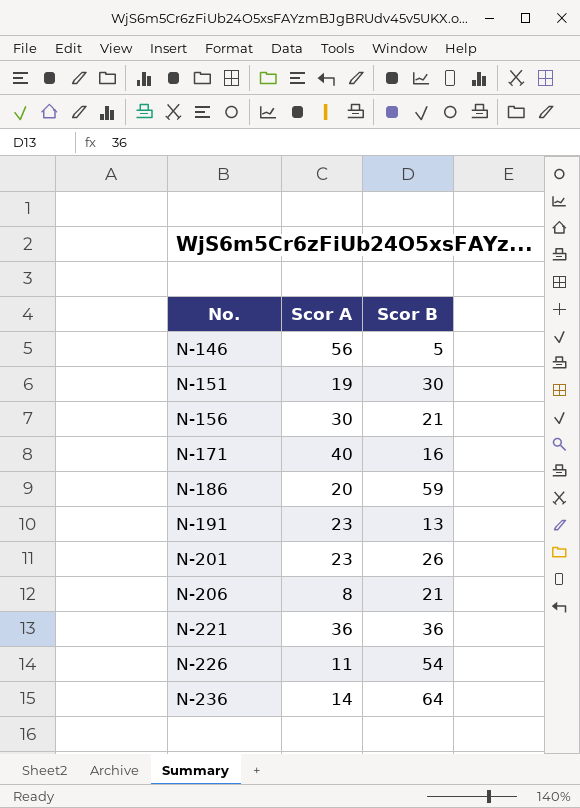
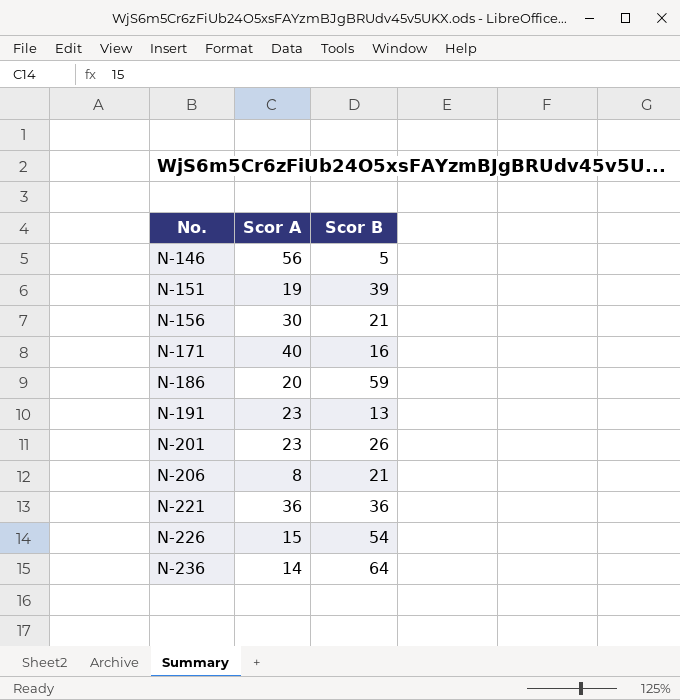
N-151 | Scor B: 30 -> 39
N-226 | Scor A: 11 -> 15

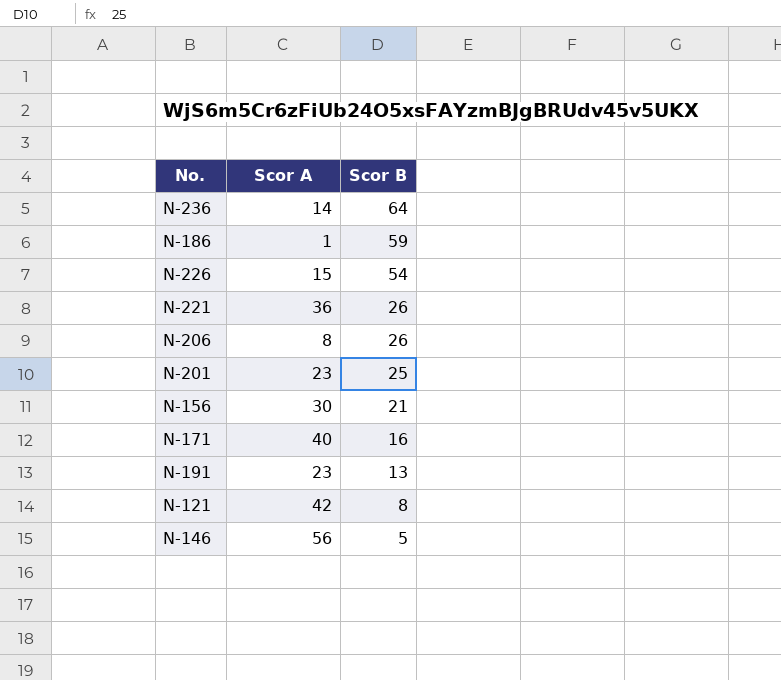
row order: No. ascending -> Scor B descending
row N-151: 19 | 39 -> none
N-186 | Scor A: 20 -> 1
N-221 | Scor B: 36 -> 26
N-206 | Scor B: 21 -> 26
N-201 | Scor B: 26 -> 25
row N-121: none -> 42 | 8

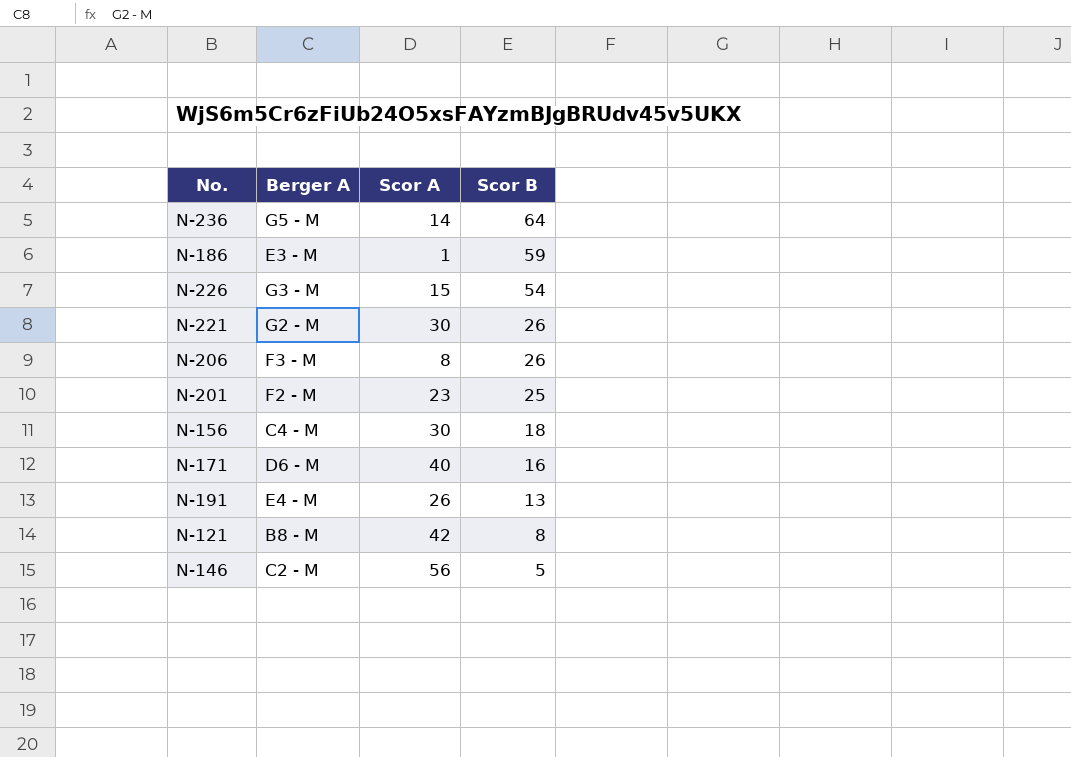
column Berger A | position: none -> 2
N-221 | Scor A: 36 -> 30
N-156 | Scor B: 21 -> 18
N-191 | Scor A: 23 -> 26

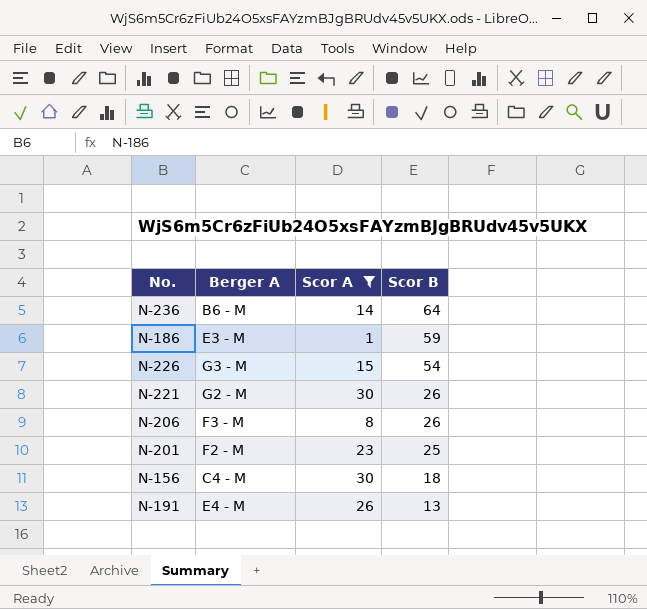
filter: none -> Scor A <= 30
N-236 | Berger A: G5 - M -> B6 - M

